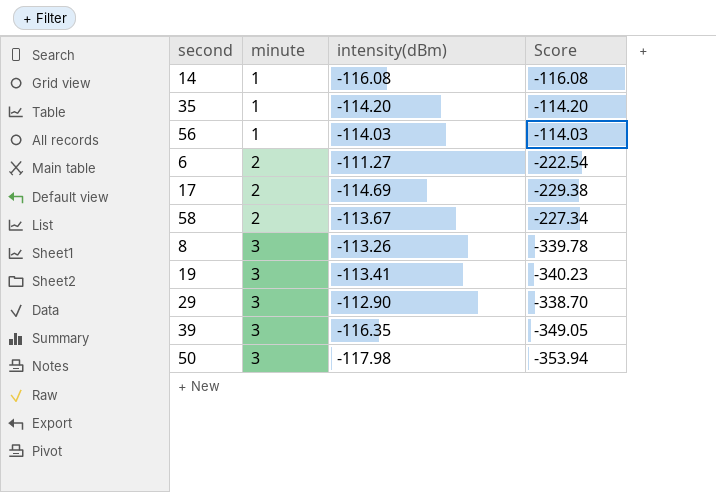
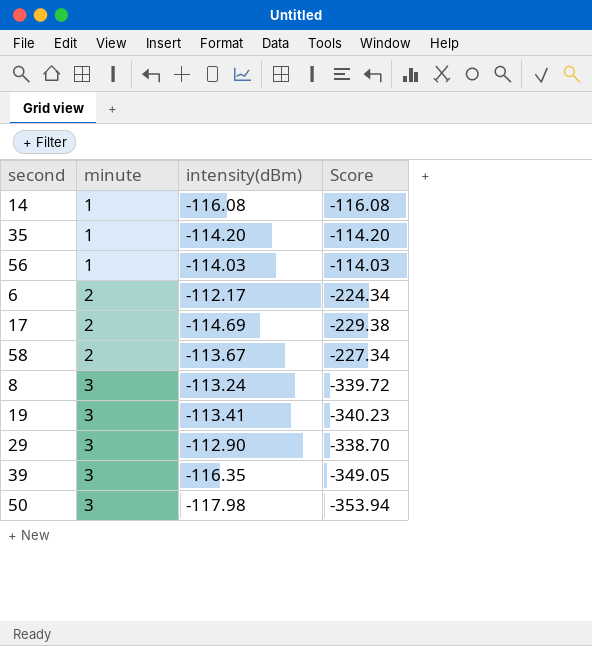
6 | intensity(dBm): -111.27 -> -112.17
6 | Score: -222.54 -> -224.34
8 | intensity(dBm): -113.26 -> -113.24
8 | Score: -339.78 -> -339.72

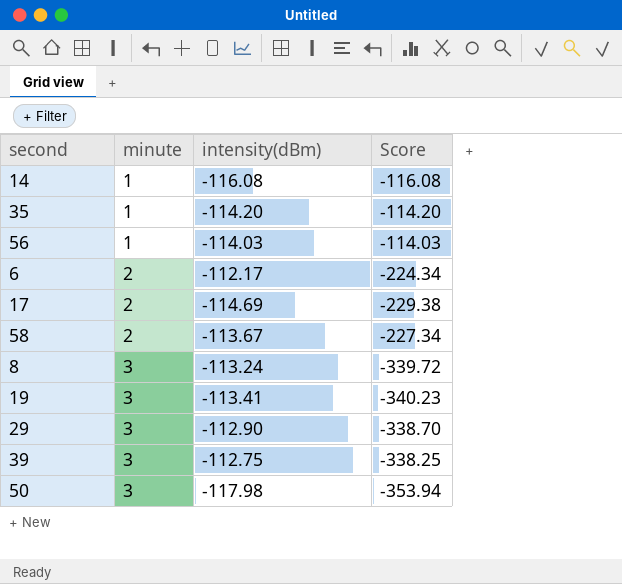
39 | intensity(dBm): -116.35 -> -112.75
39 | Score: -349.05 -> -338.25

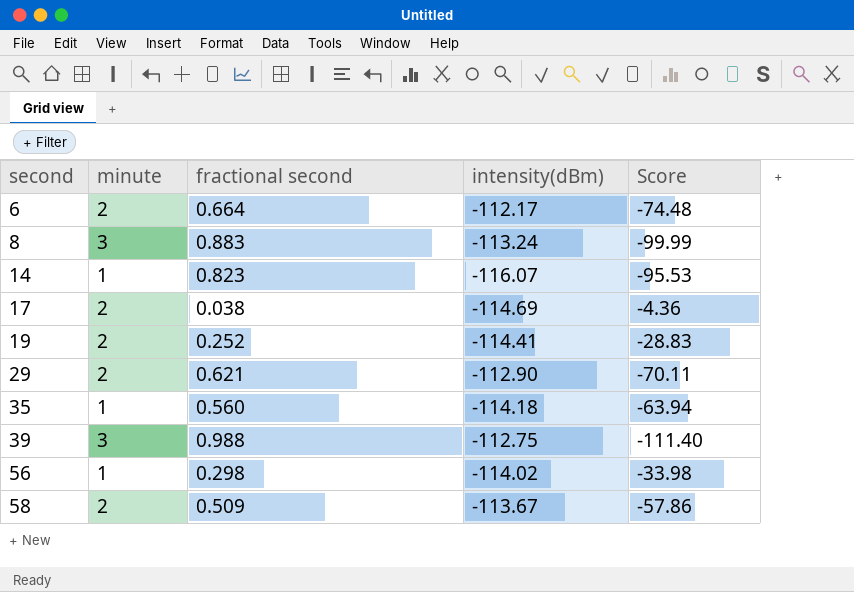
row order: minute ascending -> second ascending
column fractional second | position: none -> 3
column Score | formula: [minute] * [intensity(dBm)] -> [fractional second] * [intensity(dBm)]
row 50: 3 | -117.98 | -353.94 -> none
14 | intensity(dBm): -116.08 -> -116.07
19 | minute: 3 -> 2
19 | intensity(dBm): -113.41 -> -114.41
29 | minute: 3 -> 2
35 | intensity(dBm): -114.20 -> -114.18
56 | intensity(dBm): -114.03 -> -114.02

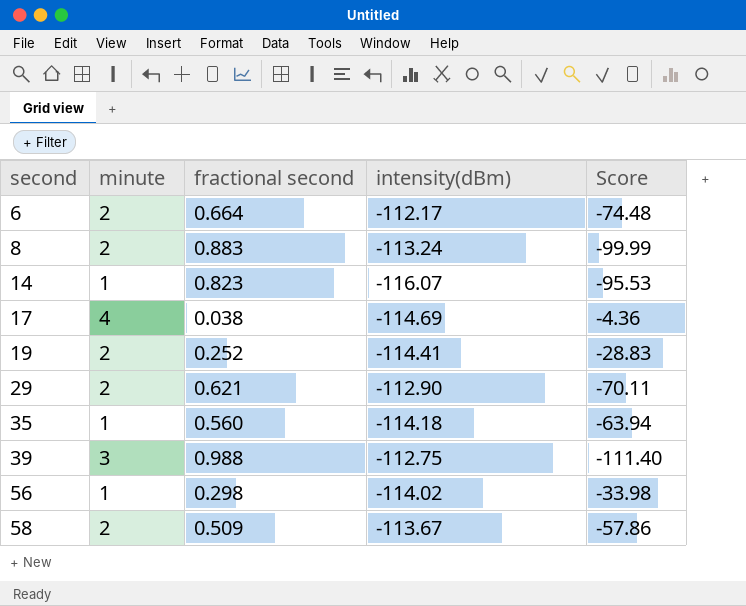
8 | minute: 3 -> 2
17 | minute: 2 -> 4

